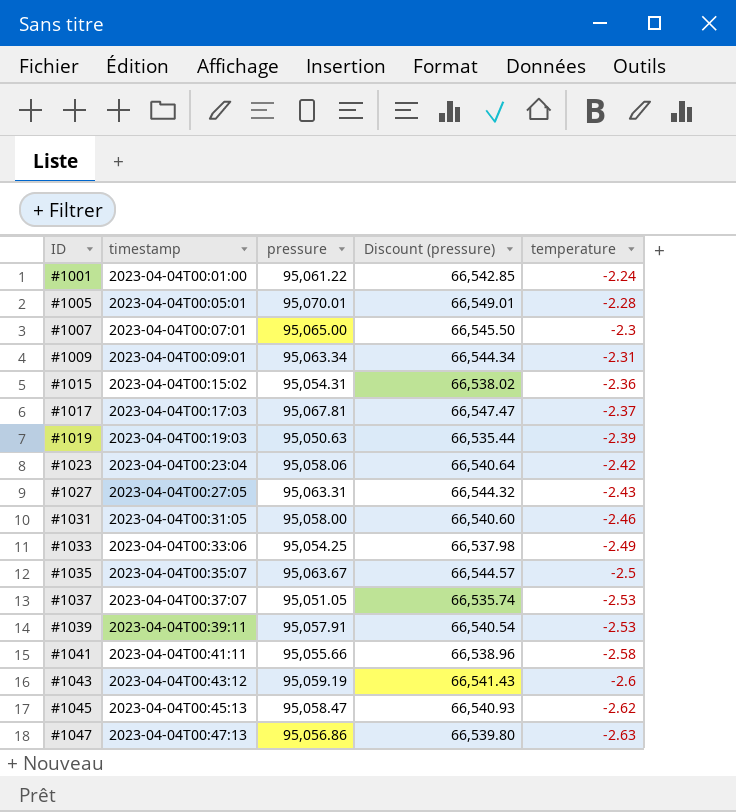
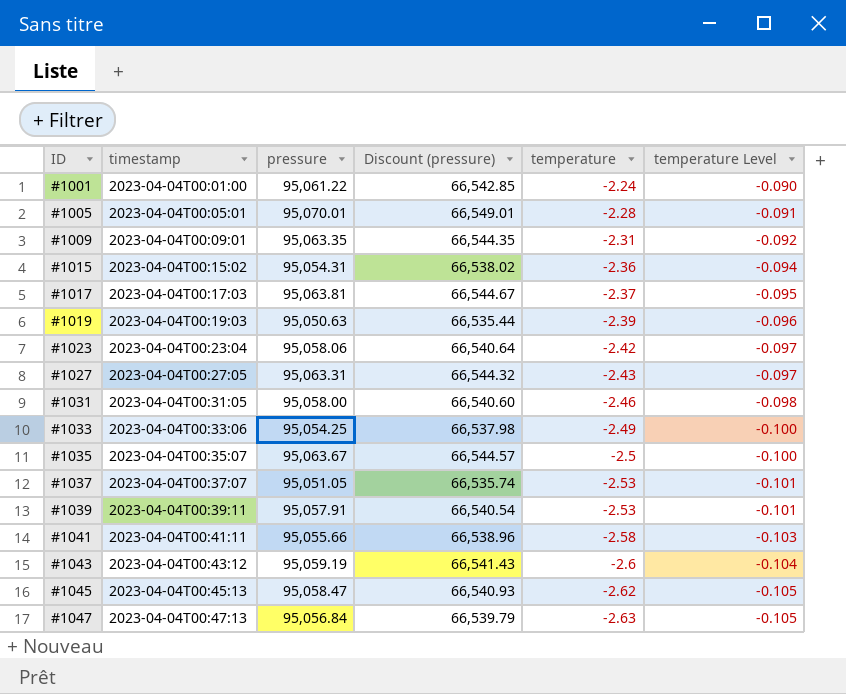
column temperature Level | formula: none -> [temperature] * 0.04
row #1007: 2023-04-04T00:07:01 | 95,065.00 | 66,545.50 | -2.3 -> none
#1009 | pressure: 95,063.34 -> 95,063.35
#1009 | Discount (pressure): 66,544.34 -> 66,544.35
#1017 | pressure: 95,067.81 -> 95,063.81
#1017 | Discount (pressure): 66,547.47 -> 66,544.67
#1047 | pressure: 95,056.86 -> 95,056.84
#1047 | Discount (pressure): 66,539.80 -> 66,539.79

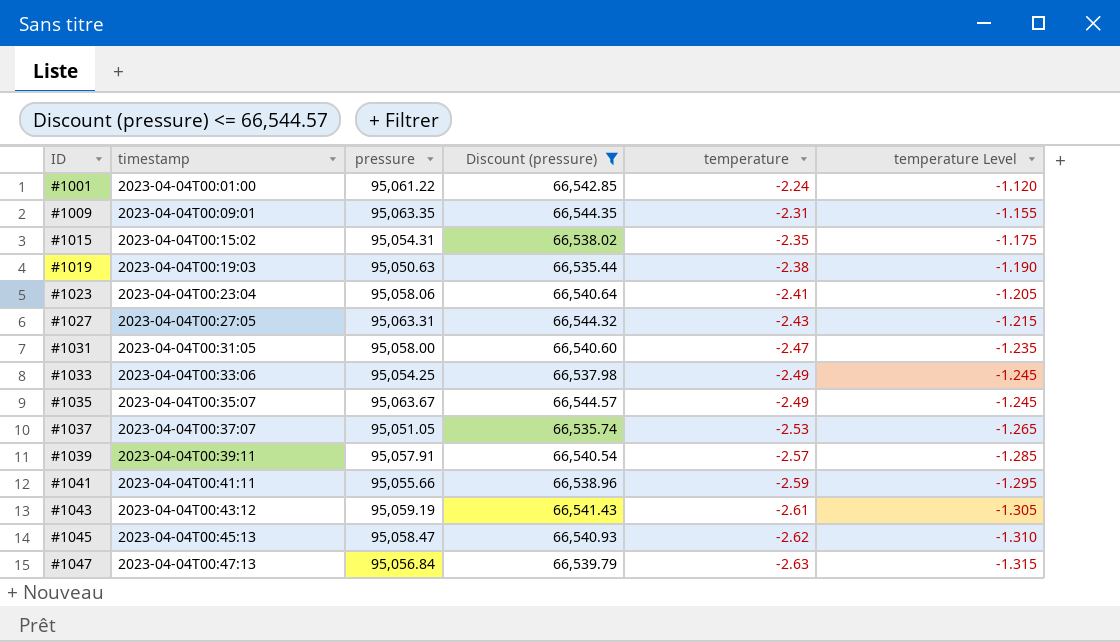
filter: none -> Discount (pressure) <= 66,544.57
column temperature Level | formula: [temperature] * 0.04 -> [temperature] * 0.5
#1015 | temperature: -2.36 -> -2.35
#1019 | temperature: -2.39 -> -2.38
#1023 | temperature: -2.42 -> -2.41
#1031 | temperature: -2.46 -> -2.47
#1035 | temperature: -2.5 -> -2.49
#1039 | temperature: -2.53 -> -2.57
#1041 | temperature: -2.58 -> -2.59
#1043 | temperature: -2.6 -> -2.61

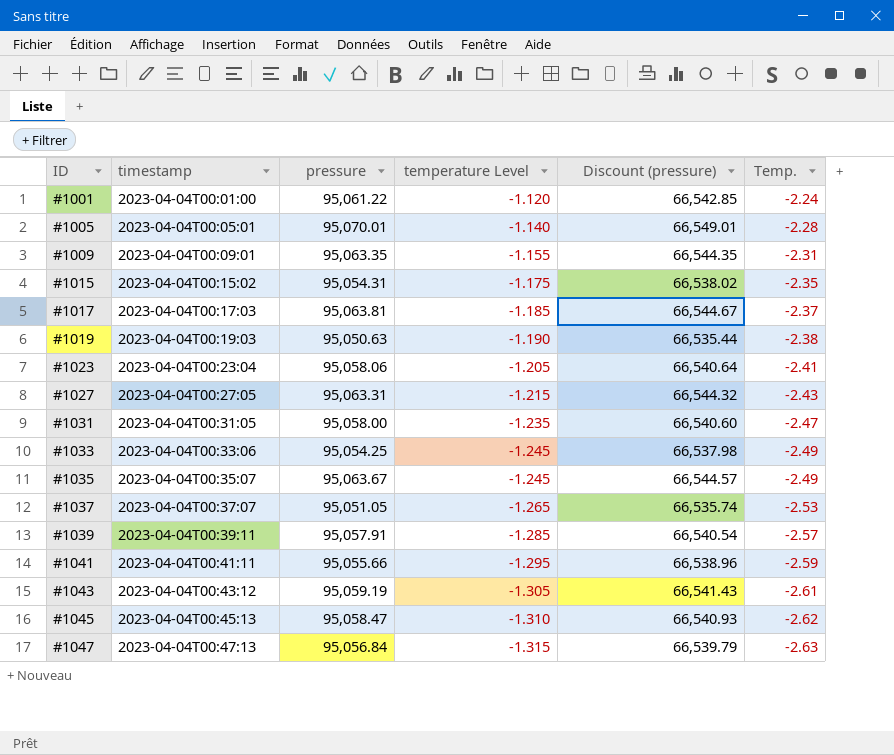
filter: Discount (pressure) <= 66,544.57 -> none
column temperature Level | position: 6 -> 4
column name: temperature -> Temp.

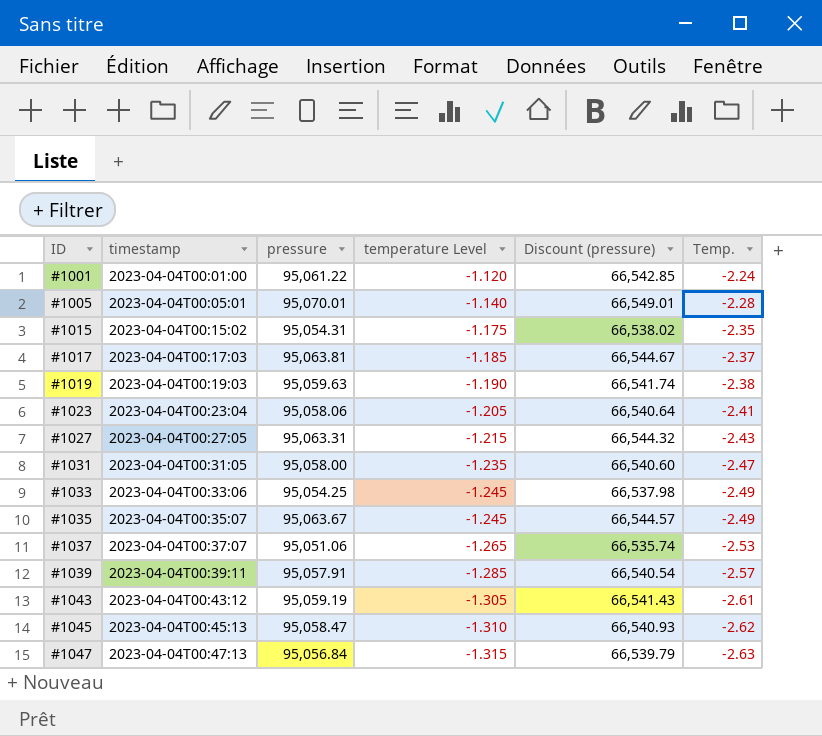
row #1009: 2023-04-04T00:09:01 | 95,063.35 | -1.155 | 66,544.35 | -2.31 -> none
row #1041: 2023-04-04T00:41:11 | 95,055.66 | -1.295 | 66,538.96 | -2.59 -> none
#1019 | pressure: 95,050.63 -> 95,059.63
#1019 | Discount (pressure): 66,535.44 -> 66,541.74
#1037 | pressure: 95,051.05 -> 95,051.06

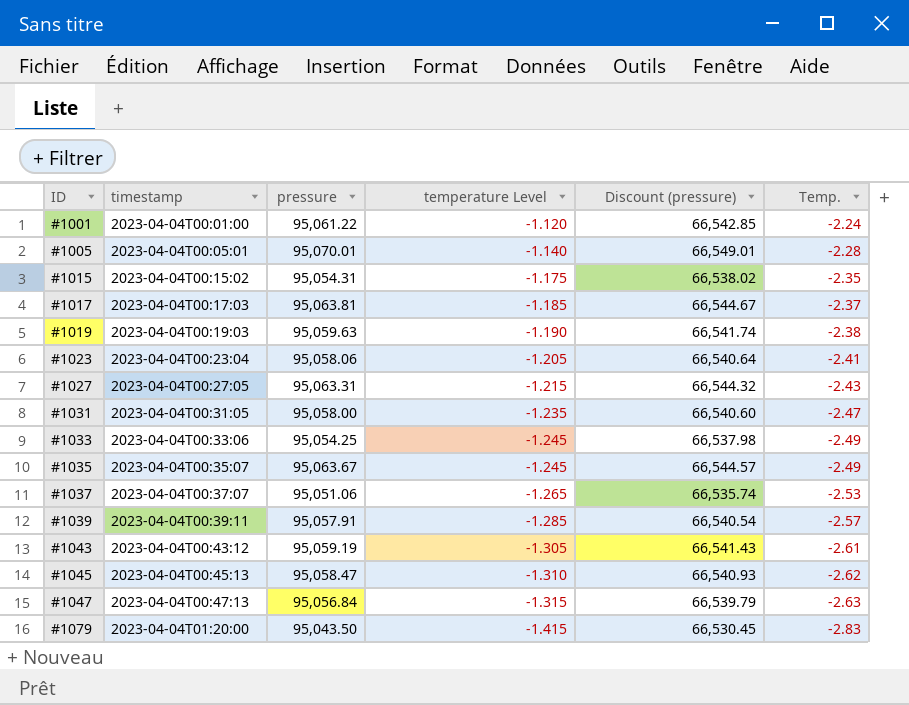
row #1079: none -> 2023-04-04T01:20:00 | 95,043.50 | -1.415 | 66,530.45 | -2.83

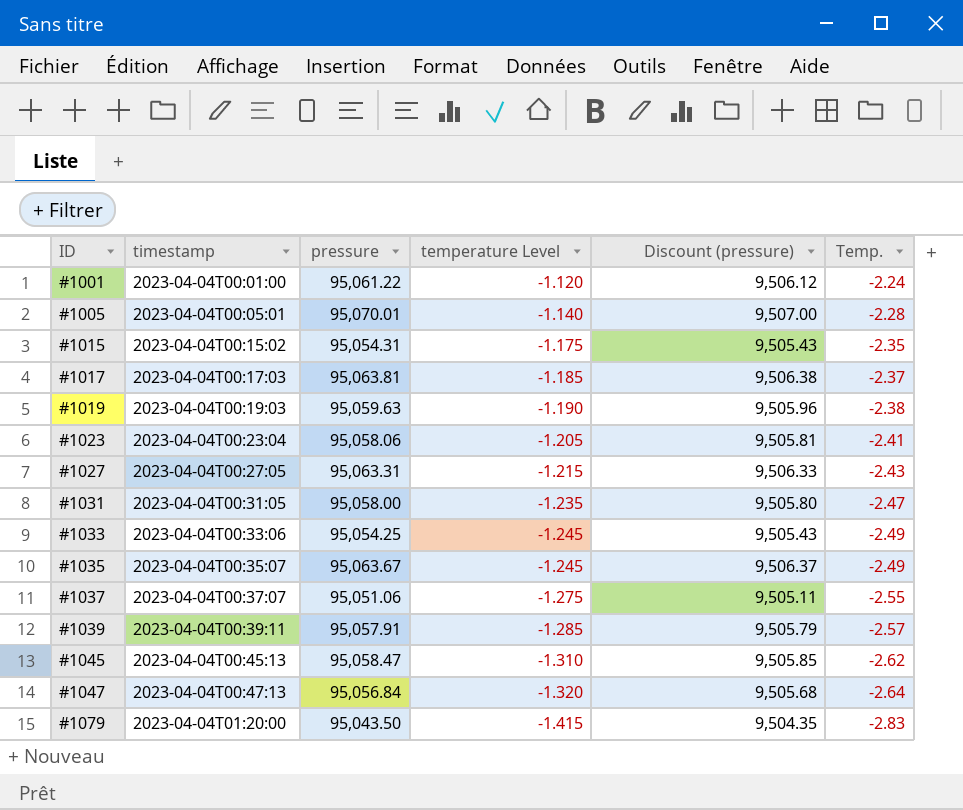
column Discount (pressure) | formula: [pressure] * 0.7 -> [pressure] * 0.1
row #1043: 2023-04-04T00:43:12 | 95,059.19 | -1.305 | 66,541.43 | -2.61 -> none
#1037 | temperature Level: -1.265 -> -1.275
#1037 | Temp.: -2.53 -> -2.55
#1047 | temperature Level: -1.315 -> -1.320
#1047 | Temp.: -2.63 -> -2.64

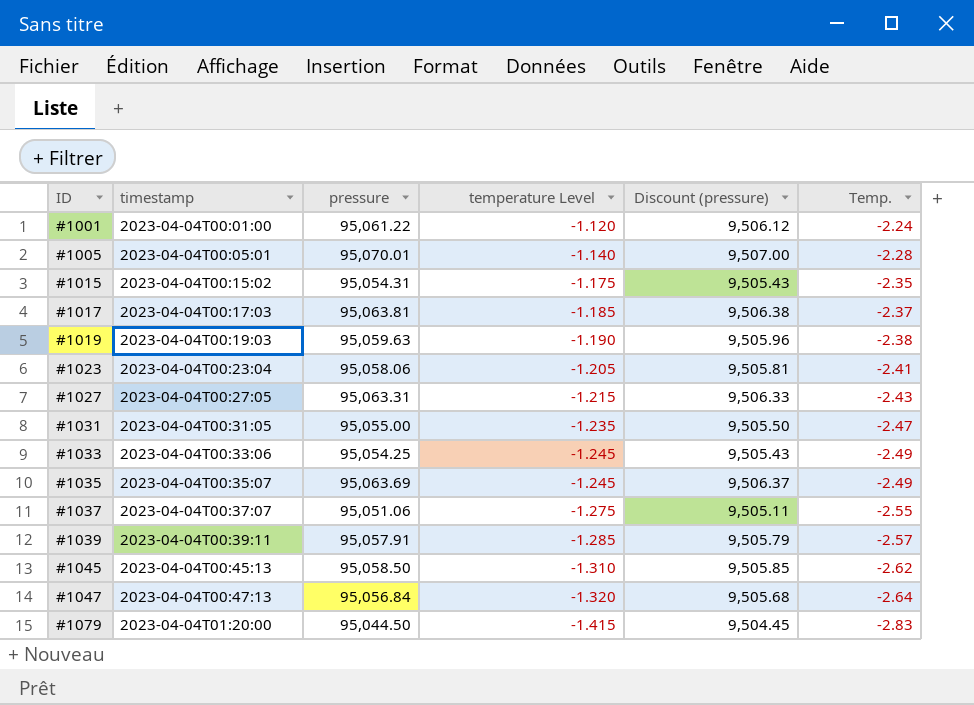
#1031 | pressure: 95,058.00 -> 95,055.00
#1031 | Discount (pressure): 9,505.80 -> 9,505.50
#1035 | pressure: 95,063.67 -> 95,063.69
#1045 | pressure: 95,058.47 -> 95,058.50
#1079 | pressure: 95,043.50 -> 95,044.50
#1079 | Discount (pressure): 9,504.35 -> 9,504.45

